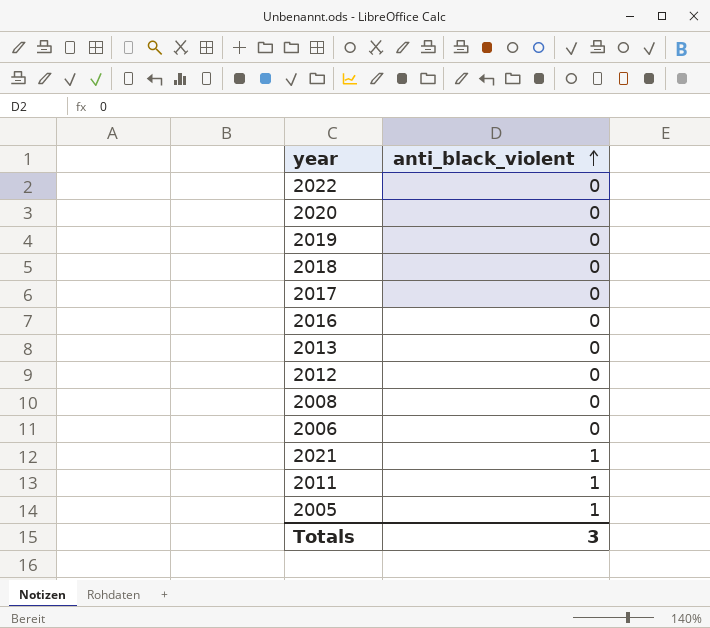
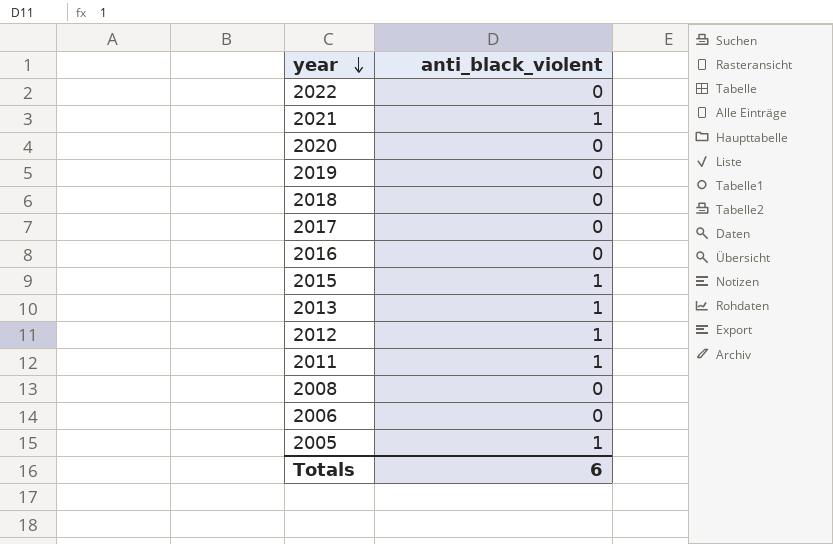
row order: anti_black_violent ascending -> year descending
row 2015: none -> 1
2013 | anti_black_violent: 0 -> 1
2012 | anti_black_violent: 0 -> 1
Totals | anti_black_violent: 3 -> 6

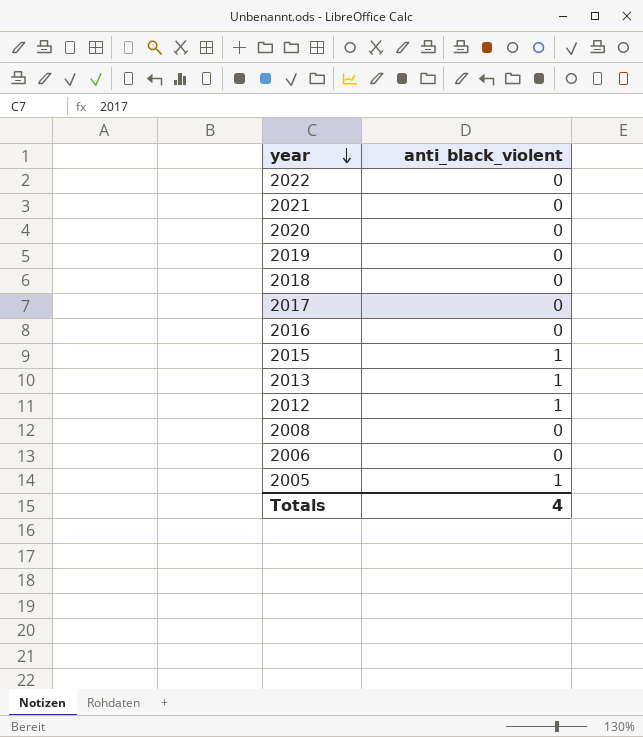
row 2011: 1 -> none
2021 | anti_black_violent: 1 -> 0
Totals | anti_black_violent: 6 -> 4

